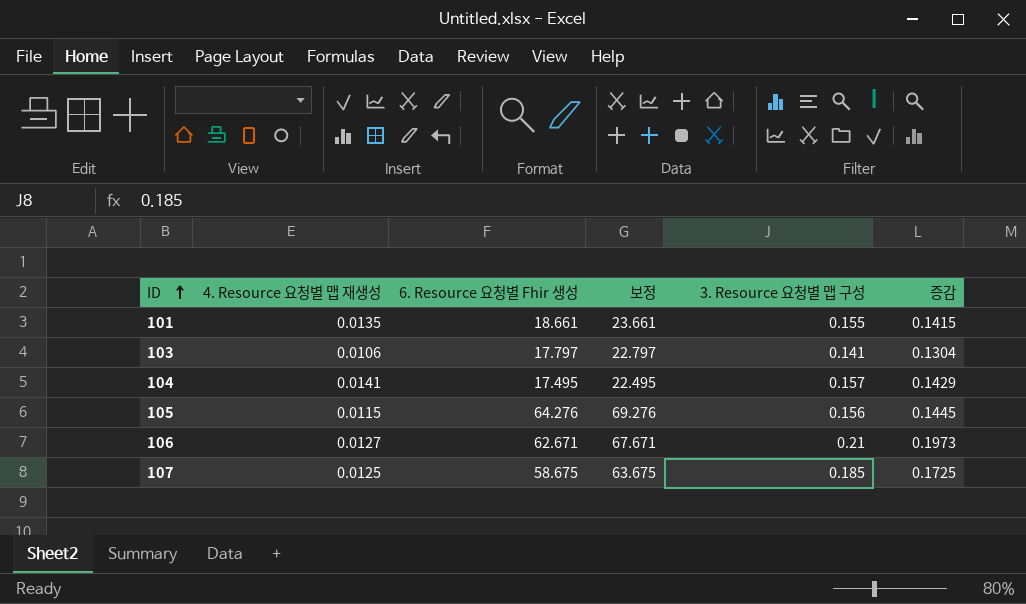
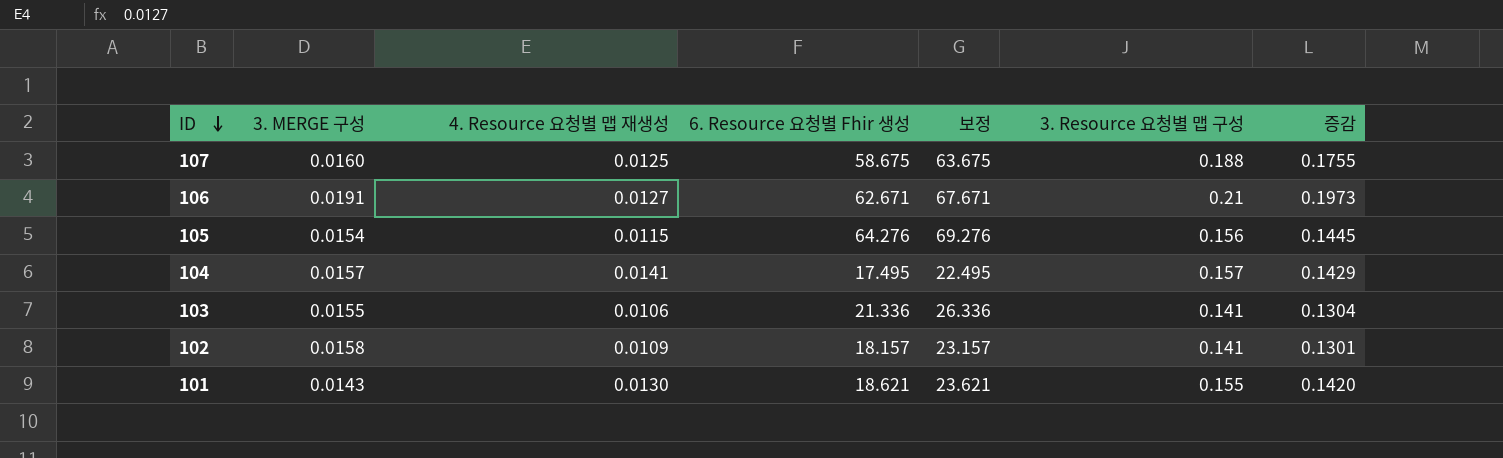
row order: ID ascending -> ID descending
column 3. MERGE 구성 | position: none -> 2
107 | 3. Resource 요청별 맵 구성: 0.185 -> 0.188
107 | 증감: 0.1725 -> 0.1755
103 | 6. Resource 요청별 Fhir 생성: 17.797 -> 21.336
103 | 보정: 22.797 -> 26.336
row 102: none -> 0.0158 | 0.0109 | 18.157 | 23.157 | 0.141 | 0.1301
101 | 4. Resource 요청별 맵 재생성: 0.0135 -> 0.0130
101 | 6. Resource 요청별 Fhir 생성: 18.661 -> 18.621
101 | 보정: 23.661 -> 23.621
101 | 증감: 0.1415 -> 0.1420

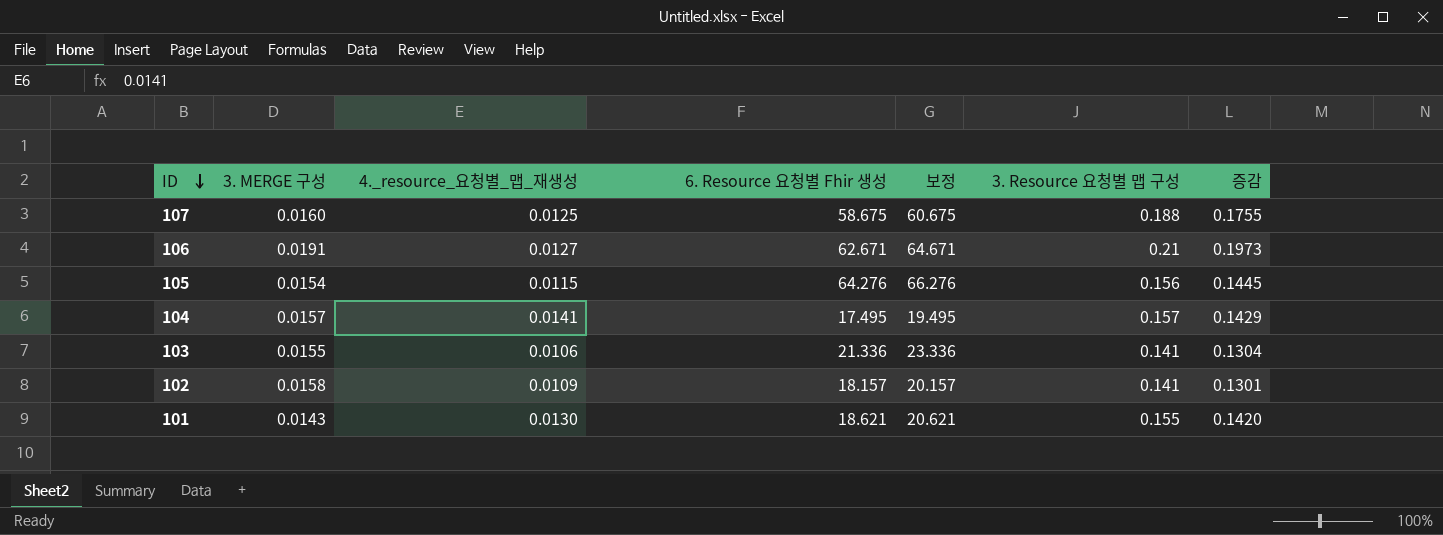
column name: 4. Resource 요청별 맵 재생성 -> 4._resource_요청별_맵_재생성
column 보정 | formula: [6. Resource 요청별 Fhir 생성] + 5 -> [6. Resource 요청별 Fhir 생성] + 2

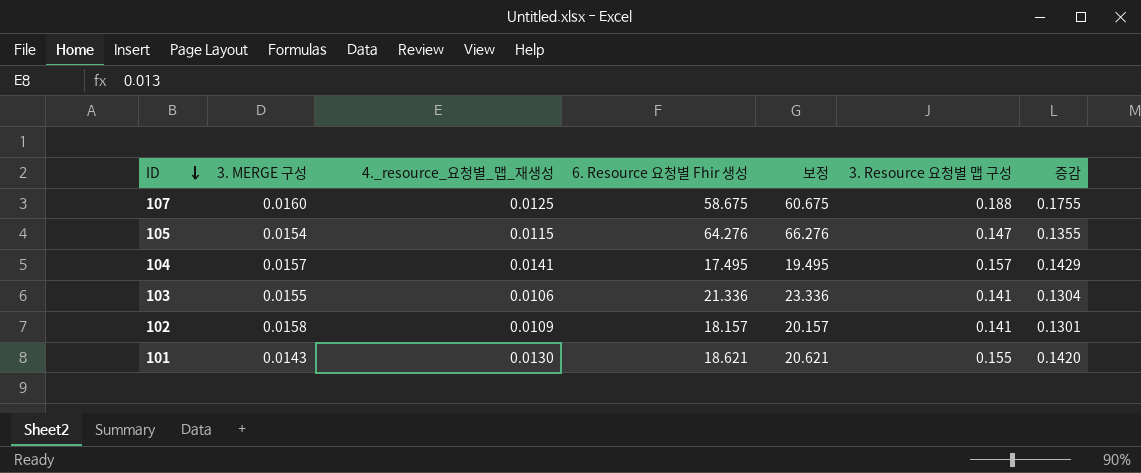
row 106: 0.0191 | 0.0127 | 62.671 | 64.671 | 0.21 | 0.1973 -> none
105 | 3. Resource 요청별 맵 구성: 0.156 -> 0.147
105 | 증감: 0.1445 -> 0.1355

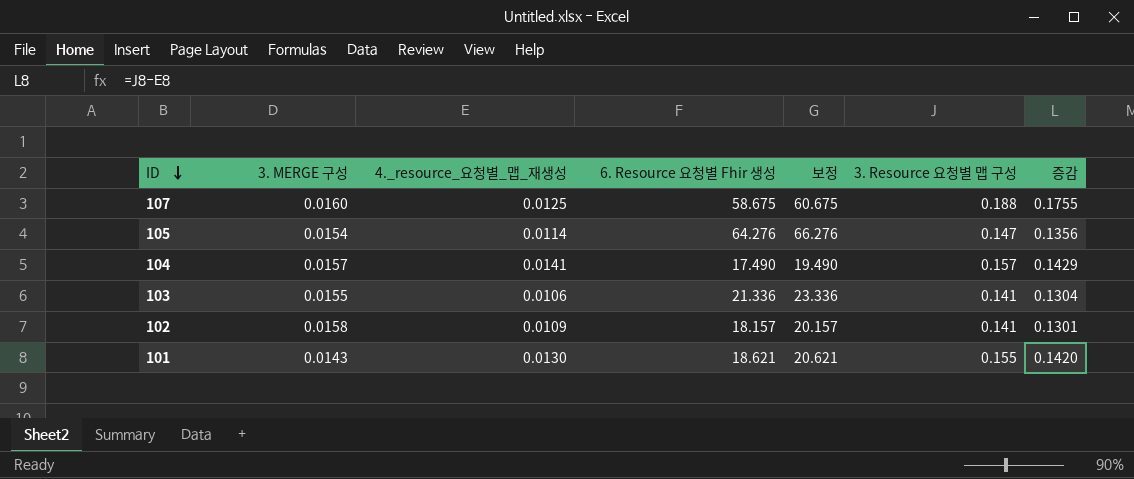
105 | 4._resource_요청별_맵_재생성: 0.0115 -> 0.0114
105 | 증감: 0.1355 -> 0.1356
104 | 6. Resource 요청별 Fhir 생성: 17.495 -> 17.490
104 | 보정: 19.495 -> 19.490

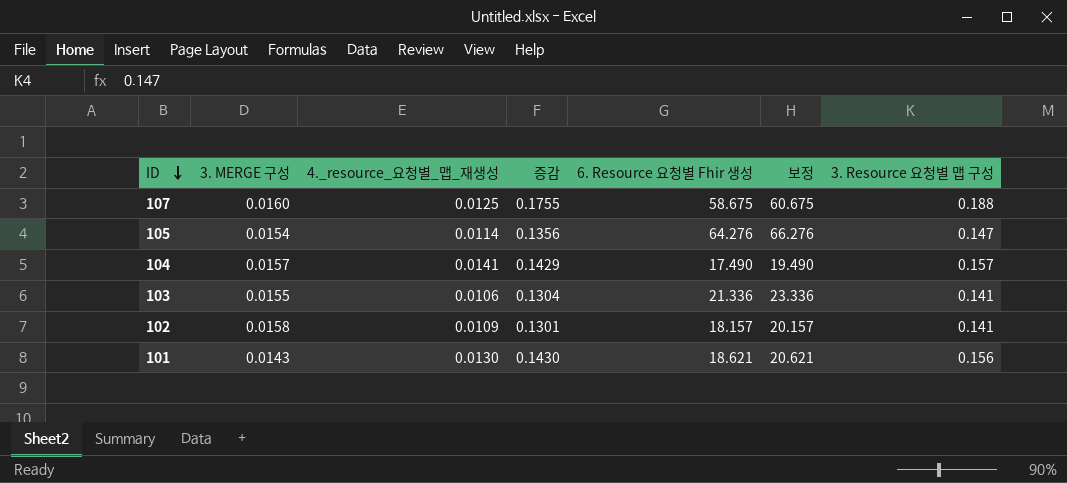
column 증감 | position: 7 -> 4
101 | 증감: 0.1420 -> 0.1430
101 | 3. Resource 요청별 맵 구성: 0.155 -> 0.156

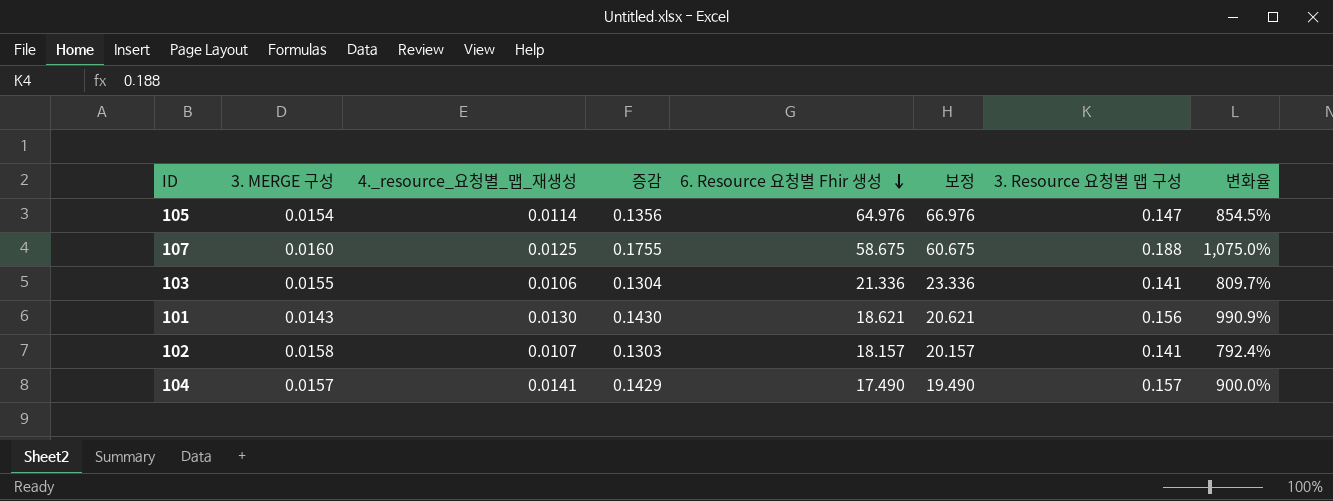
row order: ID descending -> 6. Resource 요청별 Fhir 생성 descending
column 변화율 | formula: none -> ([3. Resource 요청별 맵 구성] - [3. MERGE 구성]) / [3. MERGE 구성]
105 | 6. Resource 요청별 Fhir 생성: 64.276 -> 64.976
105 | 보정: 66.276 -> 66.976
102 | 4._resource_요청별_맵_재생성: 0.0109 -> 0.0107
102 | 증감: 0.1301 -> 0.1303

